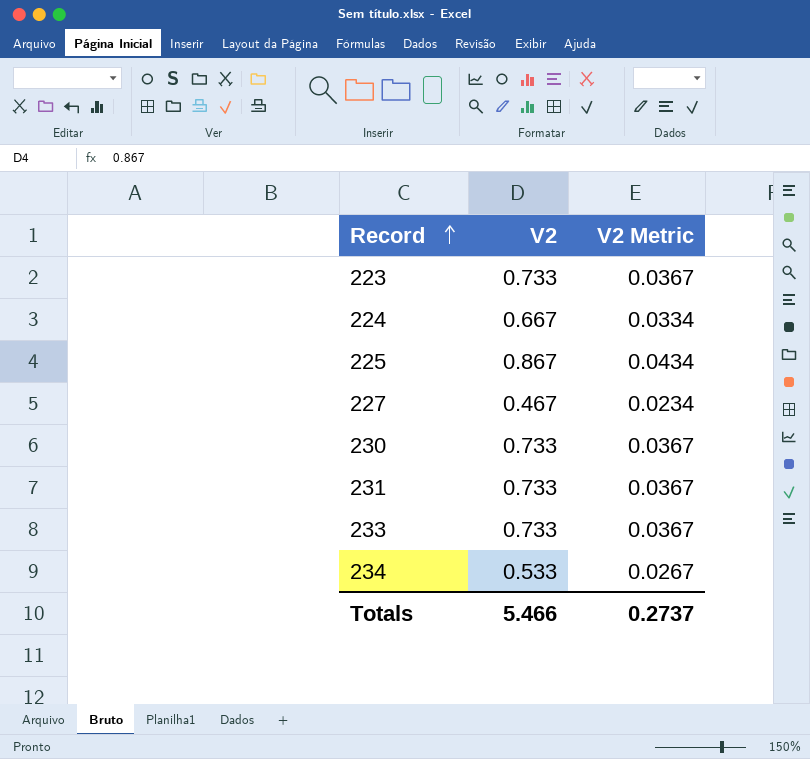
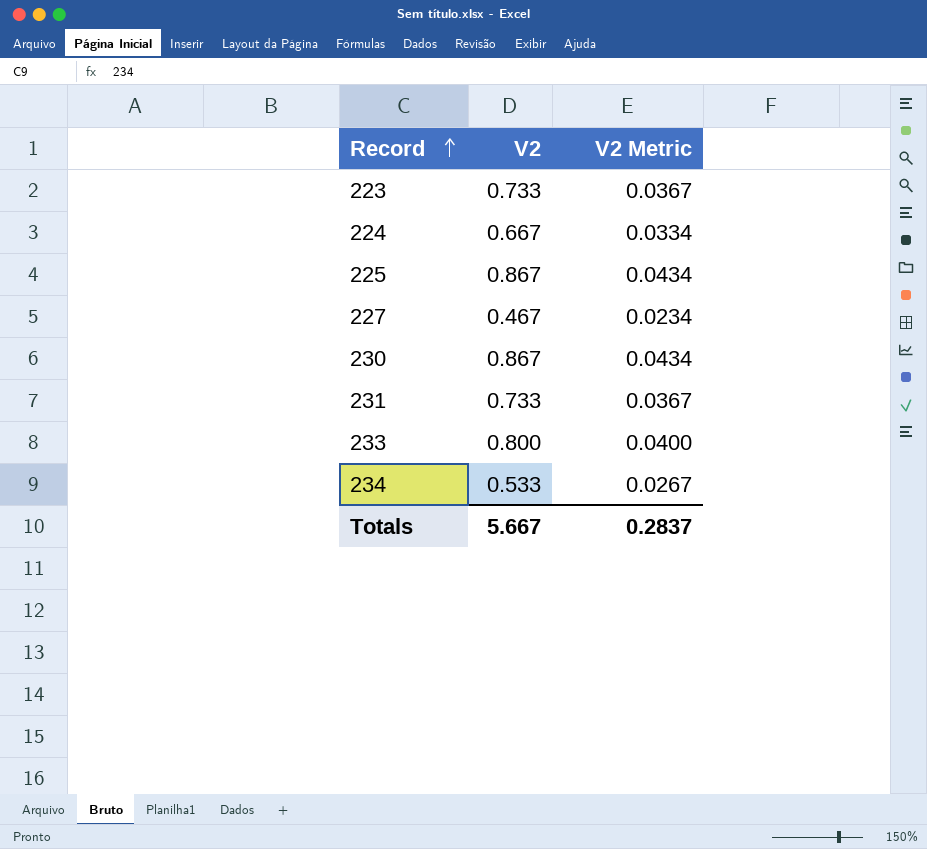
230 | V2: 0.733 -> 0.867
230 | V2 Metric: 0.0367 -> 0.0434
233 | V2: 0.733 -> 0.800
233 | V2 Metric: 0.0367 -> 0.0400
Totals | V2: 5.466 -> 5.667
Totals | V2 Metric: 0.2737 -> 0.2837

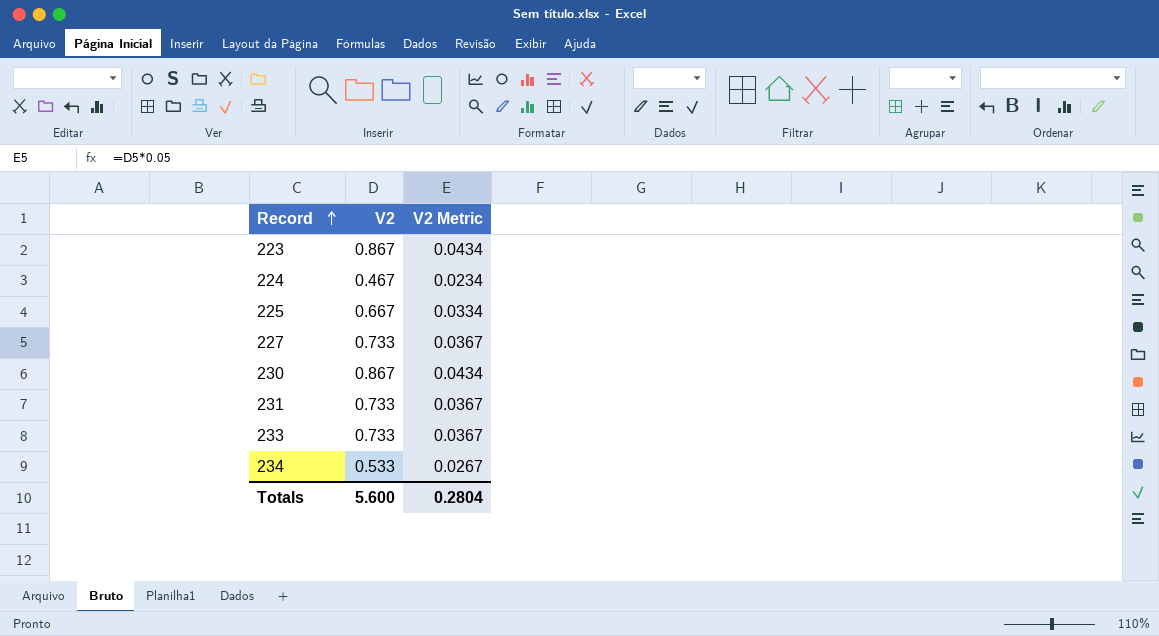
223 | V2: 0.733 -> 0.867
223 | V2 Metric: 0.0367 -> 0.0434
224 | V2: 0.667 -> 0.467
224 | V2 Metric: 0.0334 -> 0.0234
225 | V2: 0.867 -> 0.667
225 | V2 Metric: 0.0434 -> 0.0334
227 | V2: 0.467 -> 0.733
227 | V2 Metric: 0.0234 -> 0.0367
233 | V2: 0.800 -> 0.733
233 | V2 Metric: 0.0400 -> 0.0367
Totals | V2: 5.667 -> 5.600
Totals | V2 Metric: 0.2837 -> 0.2804

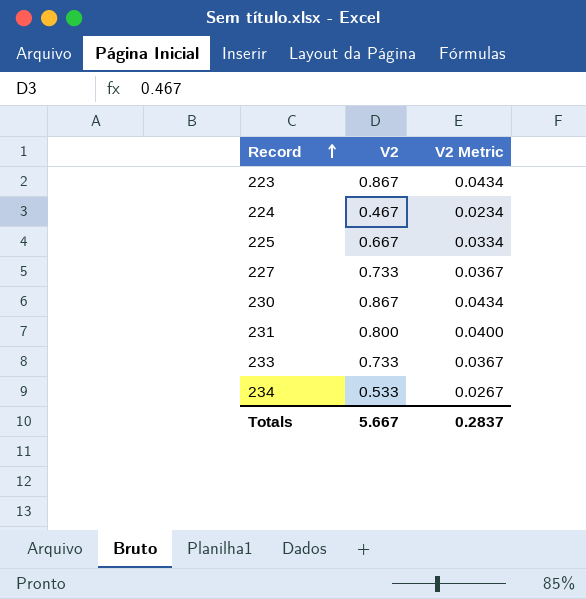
231 | V2: 0.733 -> 0.800
231 | V2 Metric: 0.0367 -> 0.0400
Totals | V2: 5.600 -> 5.667
Totals | V2 Metric: 0.2804 -> 0.2837

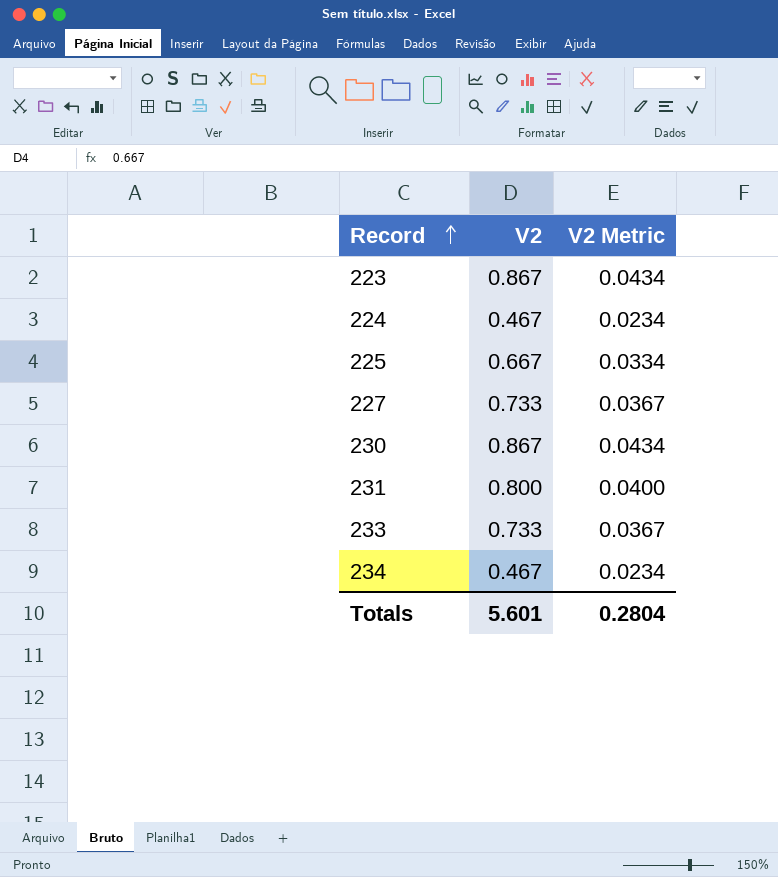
234 | V2: 0.533 -> 0.467
234 | V2 Metric: 0.0267 -> 0.0234
Totals | V2: 5.667 -> 5.601
Totals | V2 Metric: 0.2837 -> 0.2804

